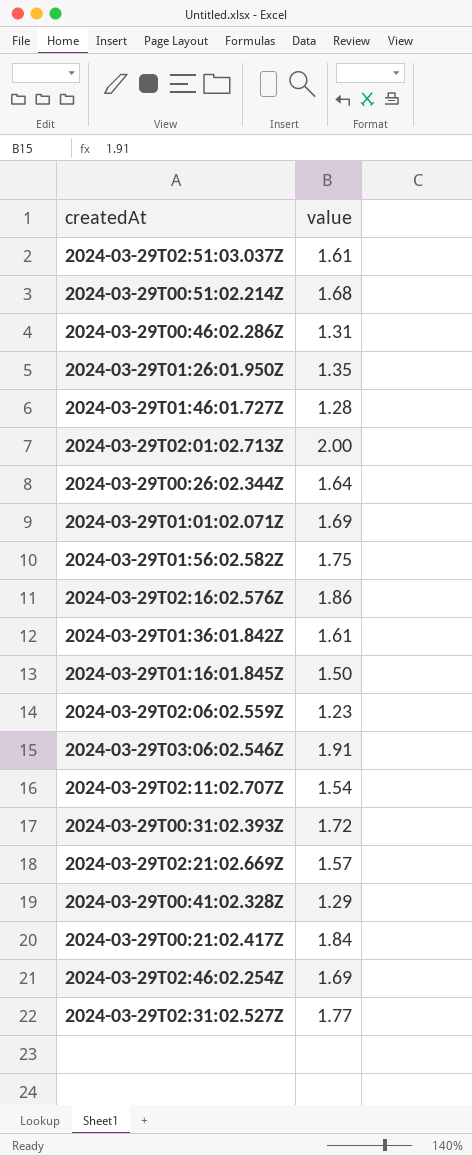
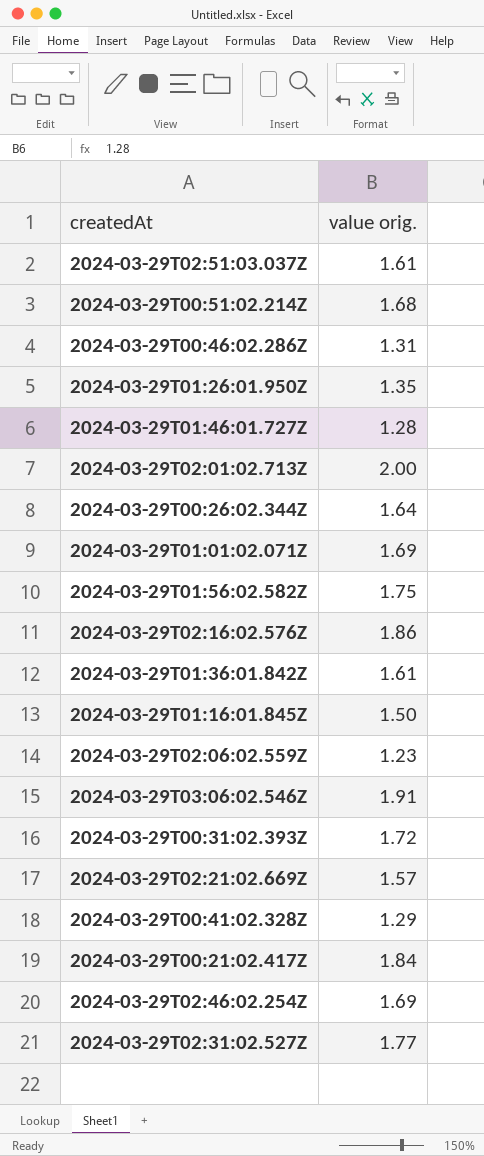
column name: value -> value orig.
row 2024-03-29T02:11:02.707Z: 1.54 -> none

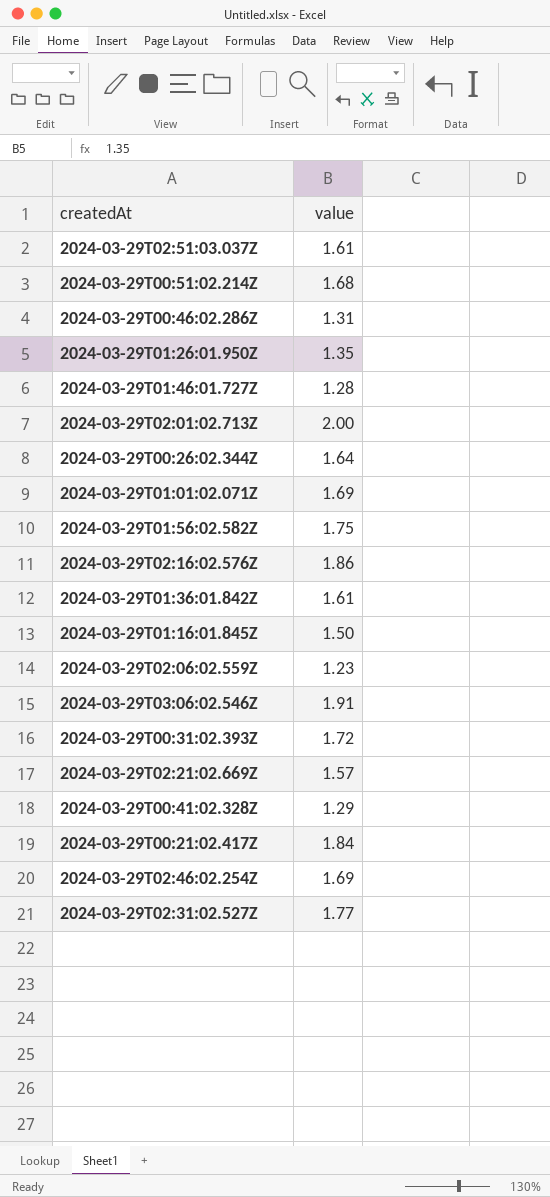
column name: value orig. -> value

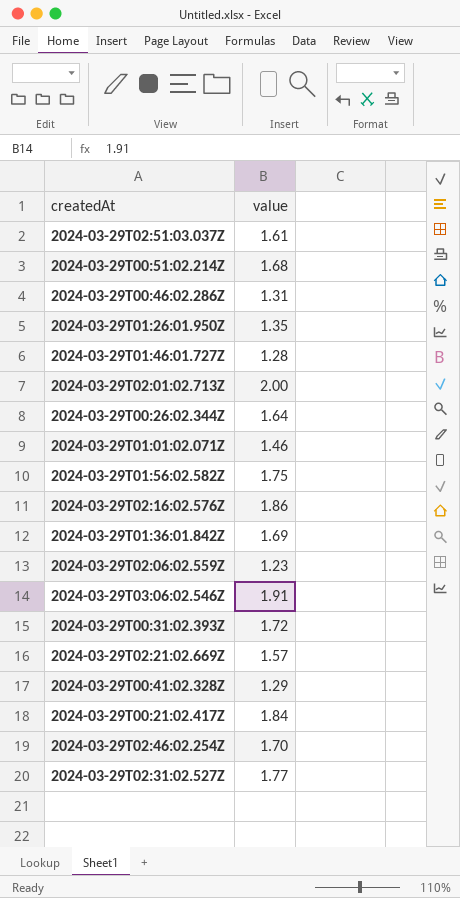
row 2024-03-29T01:16:01.845Z: 1.50 -> none
2024-03-29T01:01:02.071Z | value: 1.69 -> 1.46
2024-03-29T01:36:01.842Z | value: 1.61 -> 1.69
2024-03-29T02:46:02.254Z | value: 1.69 -> 1.70

